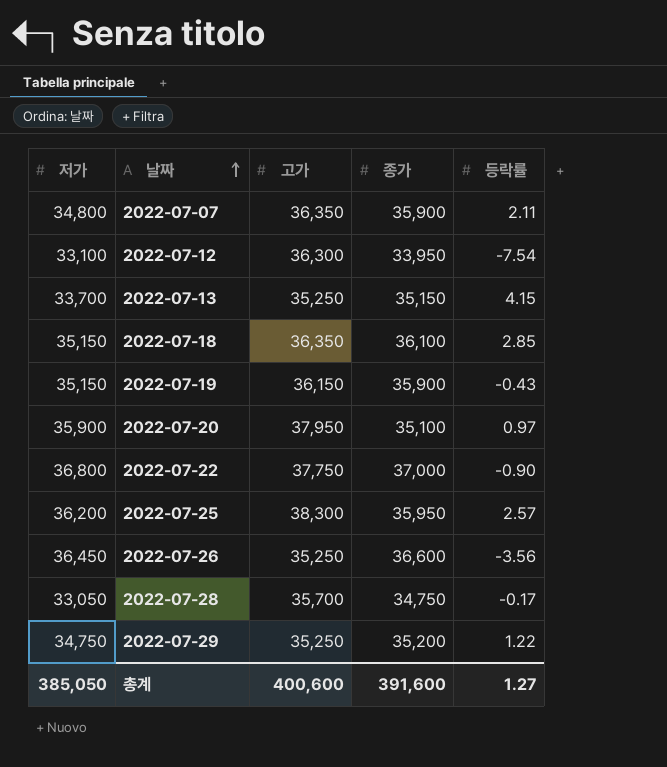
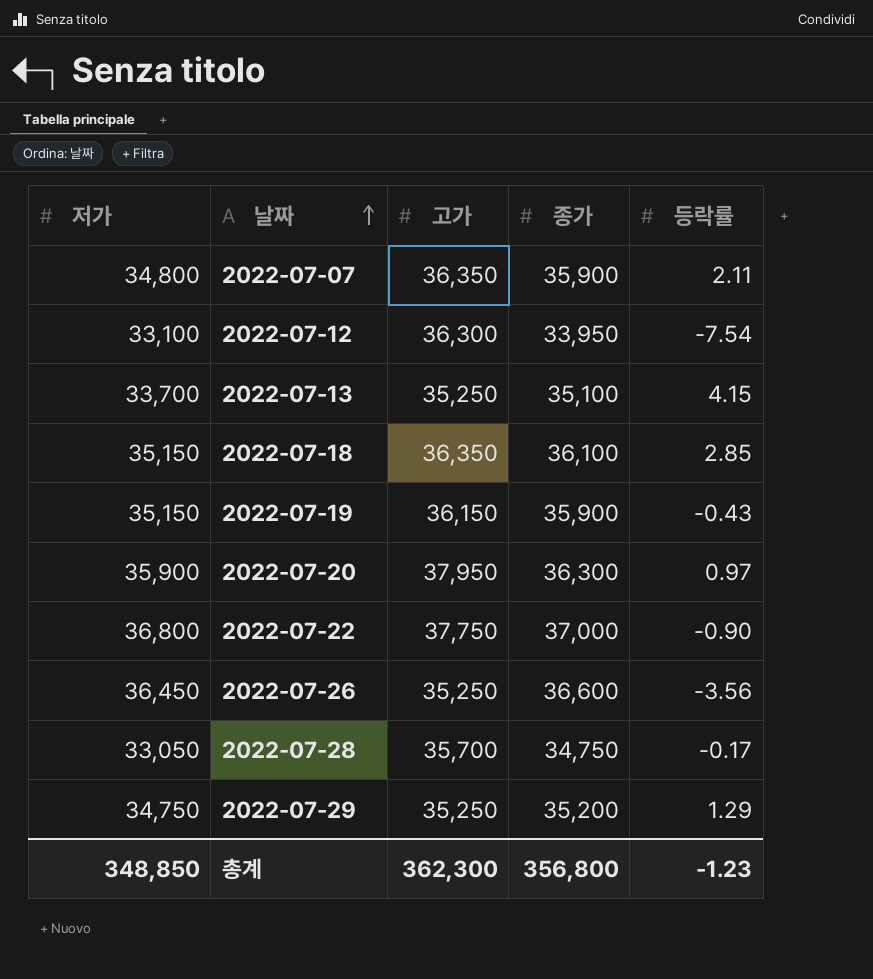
row 2022-07-25: 36,200 | 38,300 | 35,950 | 2.57 -> none
2022-07-13 | 종가: 35,150 -> 35,100
2022-07-20 | 종가: 35,100 -> 36,300
2022-07-29 | 등락률: 1.22 -> 1.29
총계 | 저가: 385,050 -> 348,850
총계 | 고가: 400,600 -> 362,300
총계 | 종가: 391,600 -> 356,800
총계 | 등락률: 1.27 -> -1.23

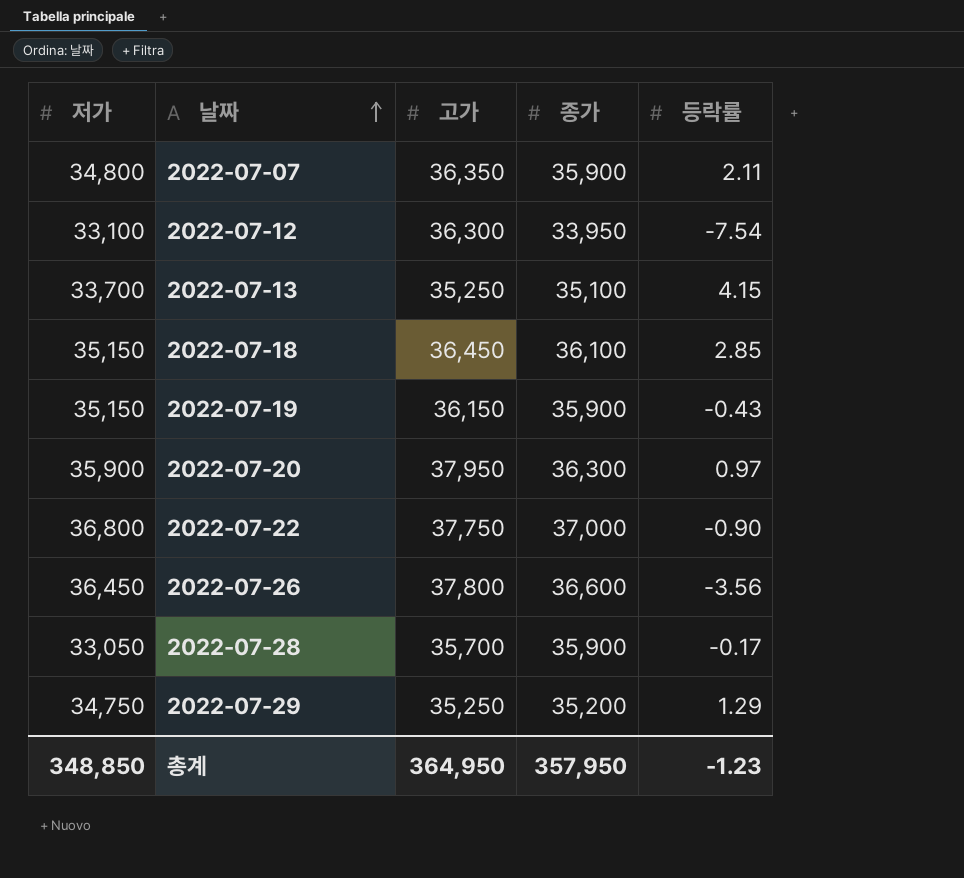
2022-07-18 | 고가: 36,350 -> 36,450
2022-07-26 | 고가: 35,250 -> 37,800
2022-07-28 | 종가: 34,750 -> 35,900
총계 | 고가: 362,300 -> 364,950
총계 | 종가: 356,800 -> 357,950

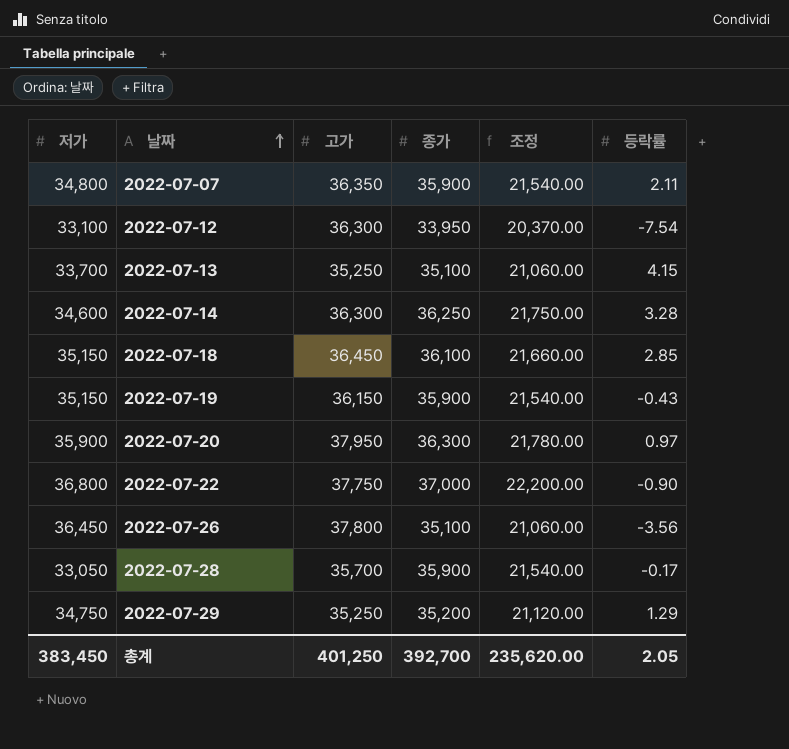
column 조정 | formula: none -> [종가] * 0.6
row 2022-07-14: none -> 34,600 | 36,300 | 36,250 | 21,750.00 | 3.28
2022-07-26 | 종가: 36,600 -> 35,100
총계 | 저가: 348,850 -> 383,450
총계 | 고가: 364,950 -> 401,250
총계 | 종가: 357,950 -> 392,700
총계 | 등락률: -1.23 -> 2.05

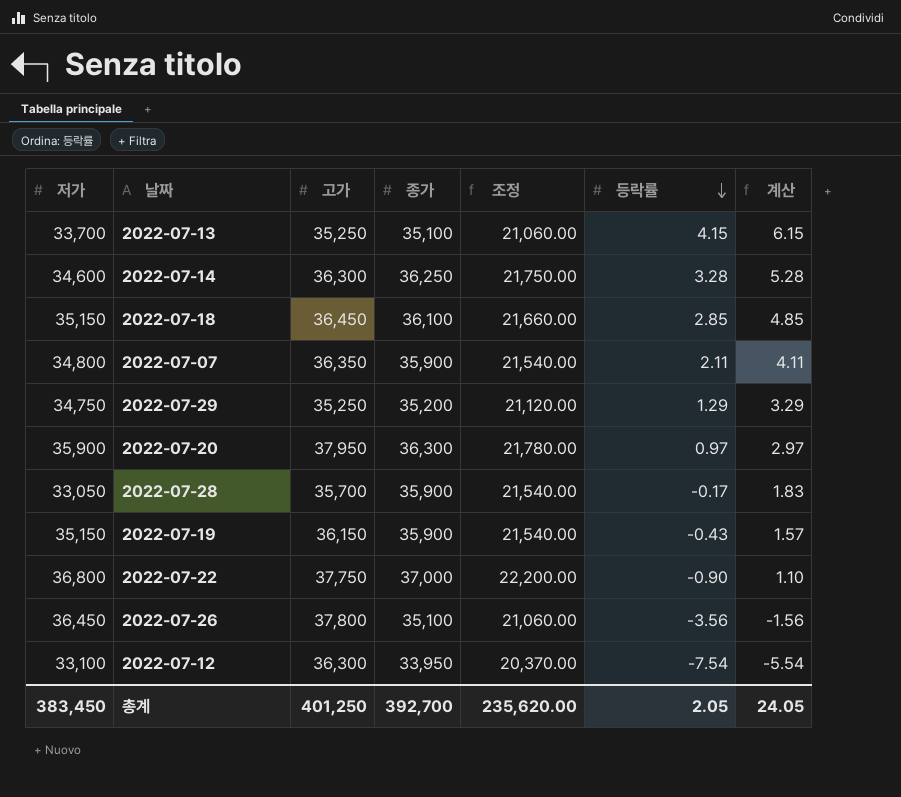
row order: 날짜 ascending -> 등락률 descending
column 계산 | formula: none -> [등락률] + 2

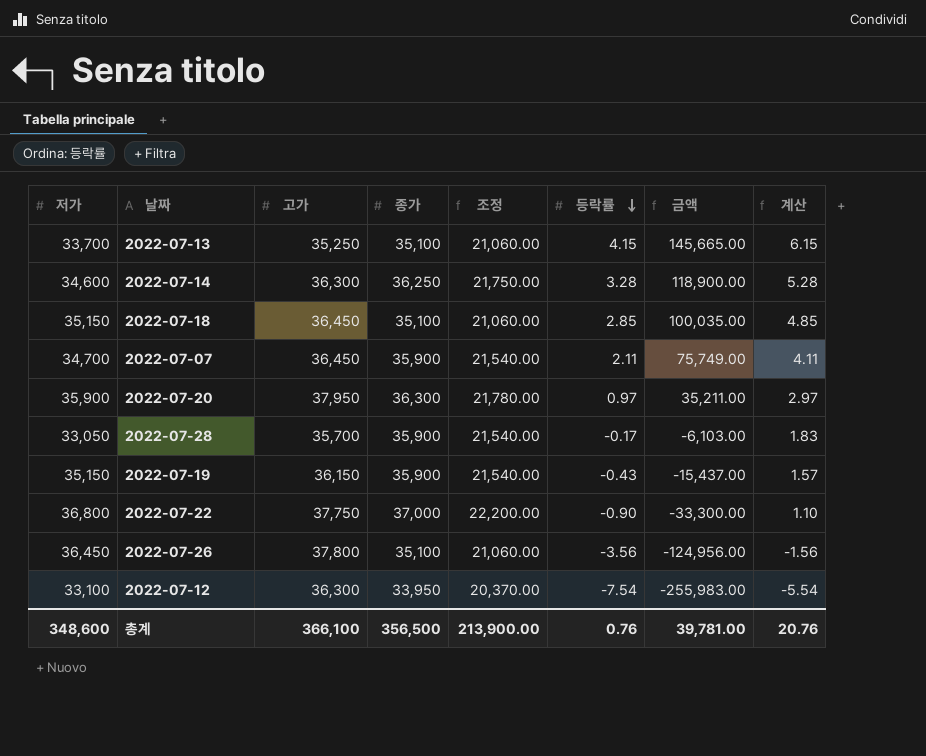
column 금액 | formula: none -> [종가] * [등락률]
row 2022-07-29: 34,750 | 35,250 | 35,200 | 21,120.00 | 1.29 | 3.29 -> none
2022-07-18 | 종가: 36,100 -> 35,100
2022-07-18 | 조정: 21,660.00 -> 21,060.00
2022-07-07 | 저가: 34,800 -> 34,700
2022-07-07 | 고가: 36,350 -> 36,450
총계 | 저가: 383,450 -> 348,600
총계 | 고가: 401,250 -> 366,100
총계 | 종가: 392,700 -> 356,500
총계 | 조정: 235,620.00 -> 213,900.00
총계 | 등락률: 2.05 -> 0.76
총계 | 계산: 24.05 -> 20.76

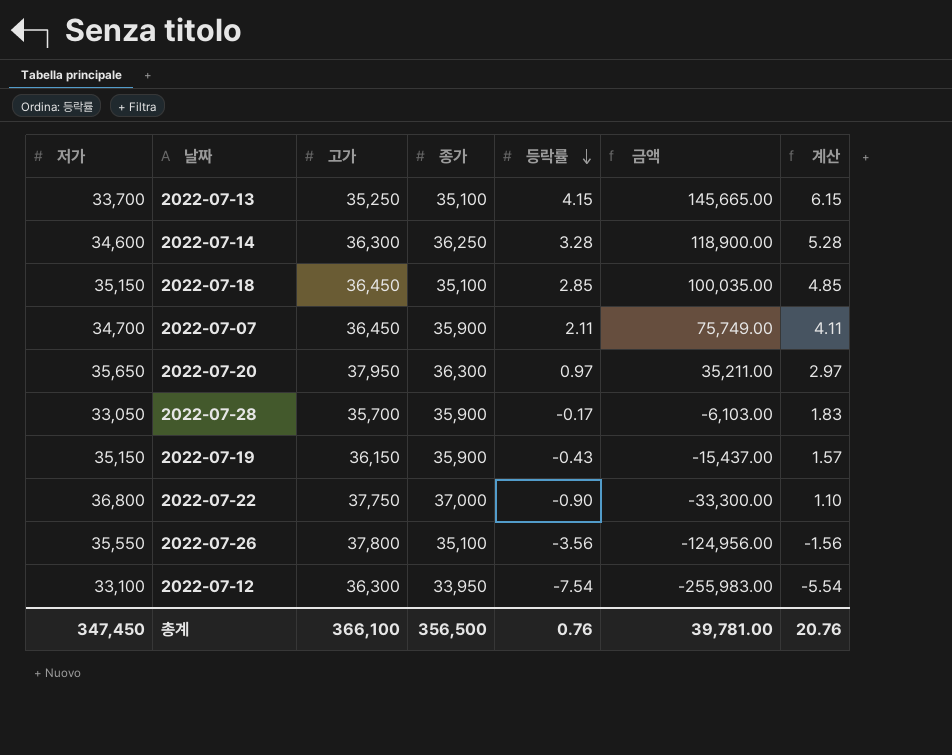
column 조정 | formula: [종가] * 0.6 -> none
2022-07-20 | 저가: 35,900 -> 35,650
2022-07-26 | 저가: 36,450 -> 35,550
총계 | 저가: 348,600 -> 347,450

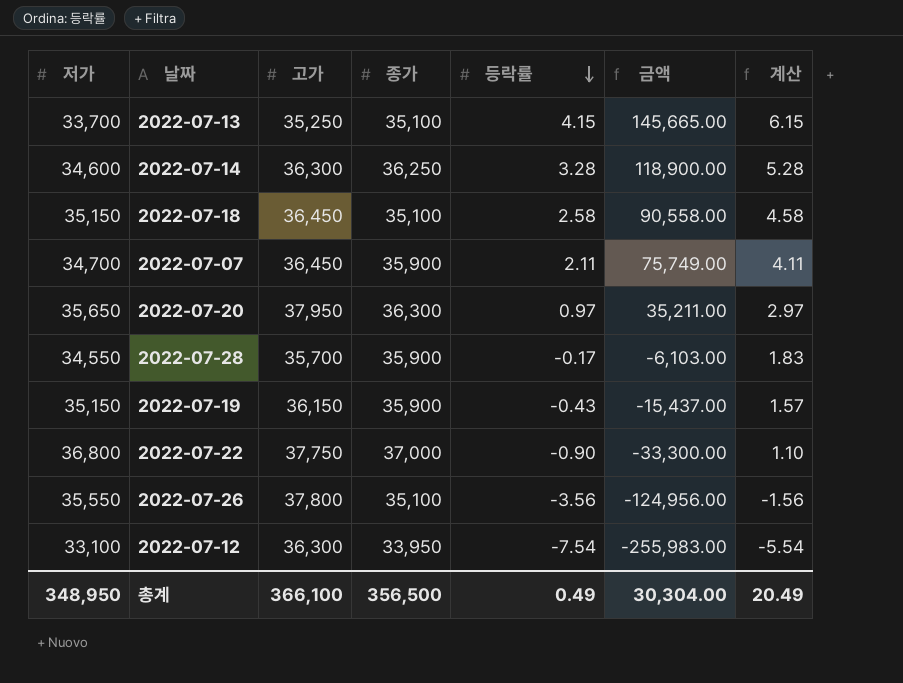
2022-07-18 | 등락률: 2.85 -> 2.58
2022-07-18 | 금액: 100,035.00 -> 90,558.00
2022-07-18 | 계산: 4.85 -> 4.58
2022-07-28 | 저가: 33,050 -> 34,550
총계 | 저가: 347,450 -> 348,950
총계 | 등락률: 0.76 -> 0.49
총계 | 금액: 39,781.00 -> 30,304.00
총계 | 계산: 20.76 -> 20.49

